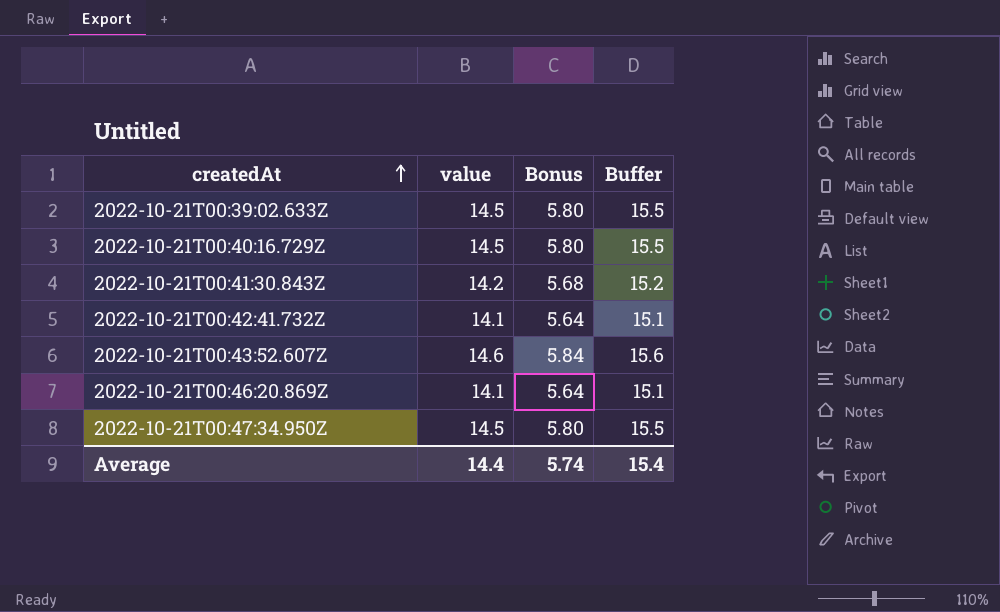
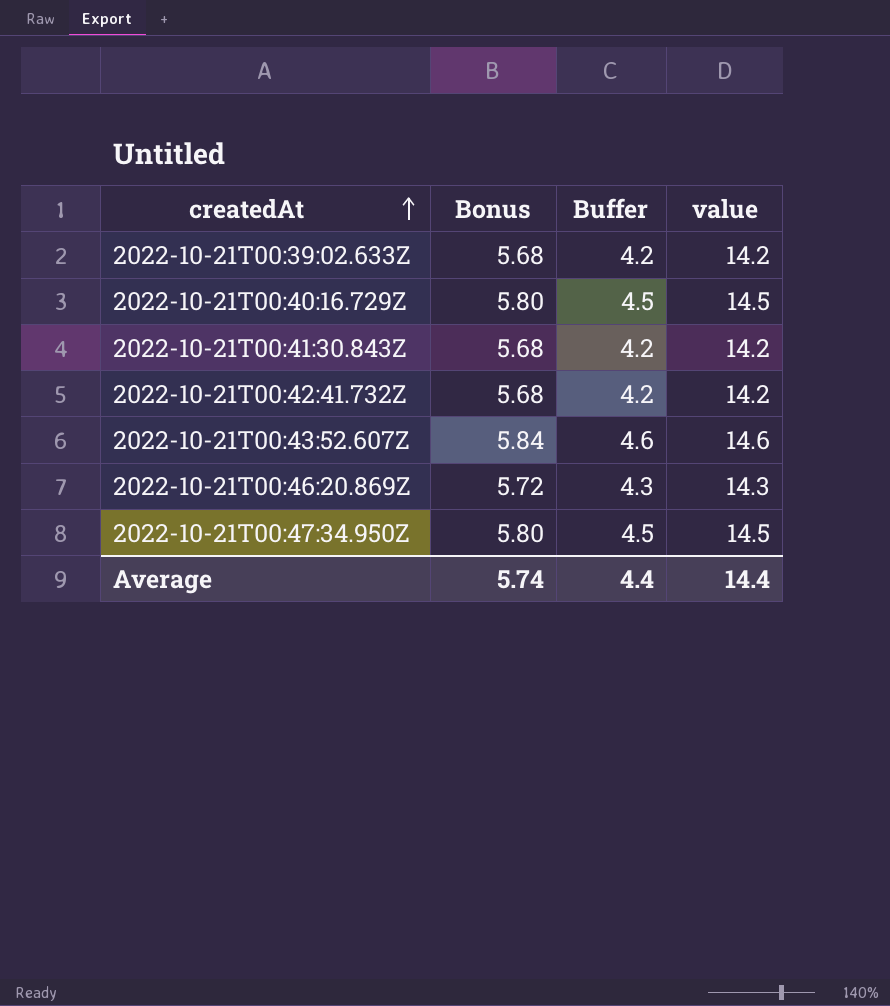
column Buffer | formula: [value] + 1 -> [value] - 10
column value | position: 2 -> 4
2022-10-21T00:39:02.633Z | Bonus: 5.80 -> 5.68
2022-10-21T00:39:02.633Z | value: 14.5 -> 14.2
2022-10-21T00:42:41.732Z | Bonus: 5.64 -> 5.68
2022-10-21T00:42:41.732Z | value: 14.1 -> 14.2
2022-10-21T00:46:20.869Z | Bonus: 5.64 -> 5.72
2022-10-21T00:46:20.869Z | value: 14.1 -> 14.3
Average | Buffer: 15.4 -> 4.4

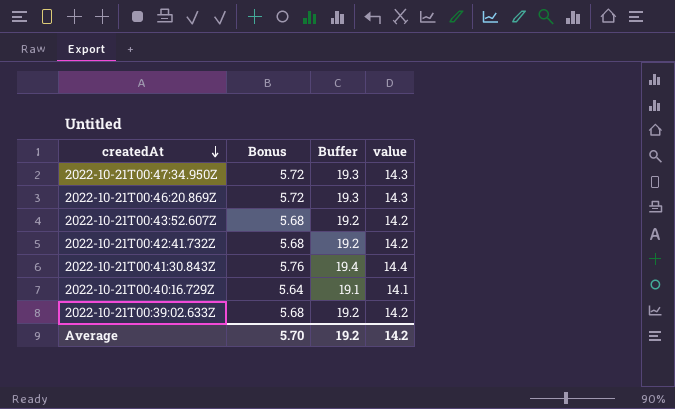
row order: createdAt ascending -> createdAt descending
column Buffer | formula: [value] - 10 -> [value] + 5
2022-10-21T00:47:34.950Z | Bonus: 5.80 -> 5.72
2022-10-21T00:47:34.950Z | value: 14.5 -> 14.3
2022-10-21T00:43:52.607Z | Bonus: 5.84 -> 5.68
2022-10-21T00:43:52.607Z | value: 14.6 -> 14.2
2022-10-21T00:41:30.843Z | Bonus: 5.68 -> 5.76
2022-10-21T00:41:30.843Z | value: 14.2 -> 14.4
2022-10-21T00:40:16.729Z | Bonus: 5.80 -> 5.64
2022-10-21T00:40:16.729Z | value: 14.5 -> 14.1
Average | Bonus: 5.74 -> 5.70
Average | Buffer: 4.4 -> 19.2
Average | value: 14.4 -> 14.2

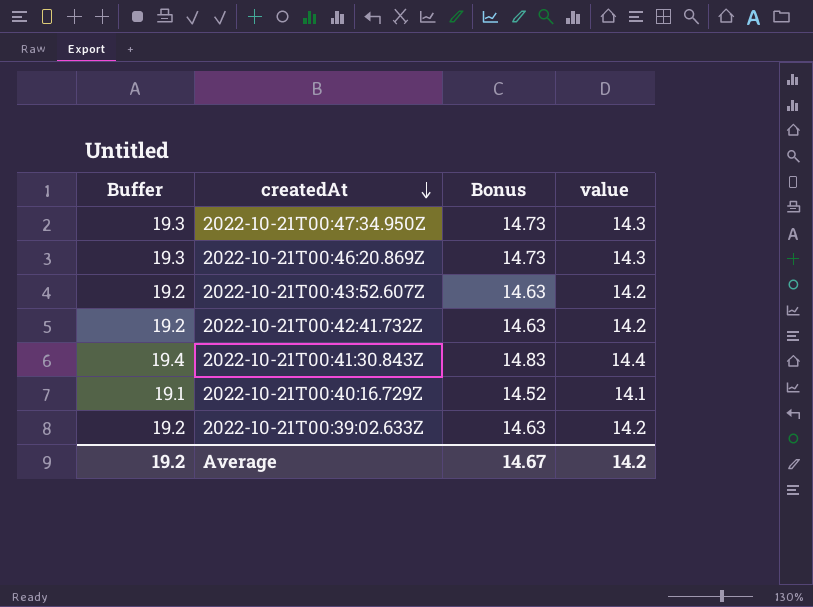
column Buffer | position: 3 -> 1
column Bonus | formula: [value] * 0.4 -> [value] * 1.03
Average | Bonus: 5.70 -> 14.67

